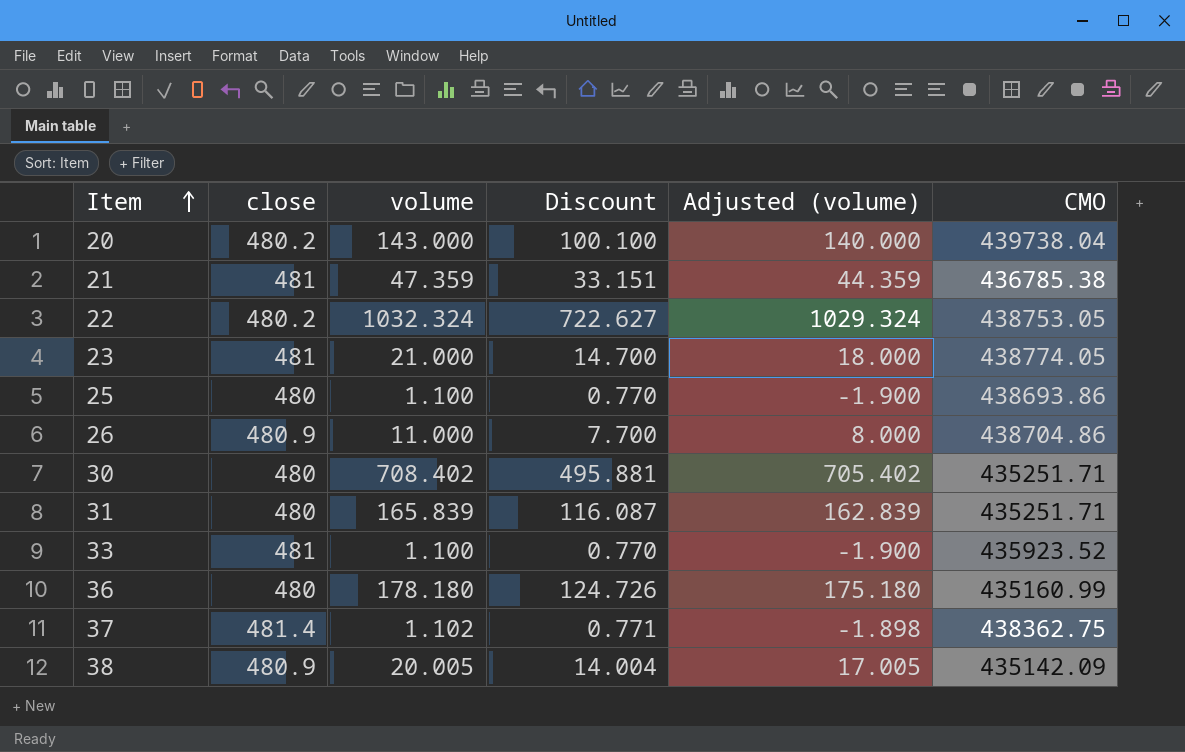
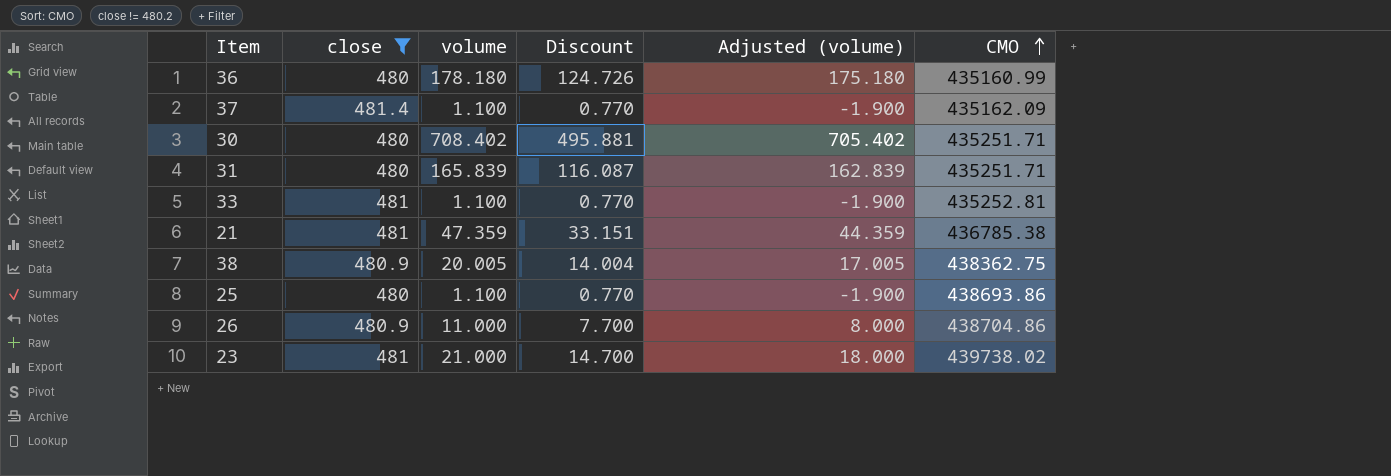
filter: none -> close != 480.2
row order: Item ascending -> CMO ascending
37 | volume: 1.102 -> 1.100
37 | Discount: 0.771 -> 0.770
37 | Adjusted (volume): -1.898 -> -1.900
37 | CMO: 438362.75 -> 435162.09
33 | CMO: 435923.52 -> 435252.81
38 | CMO: 435142.09 -> 438362.75
23 | CMO: 438774.05 -> 439738.02

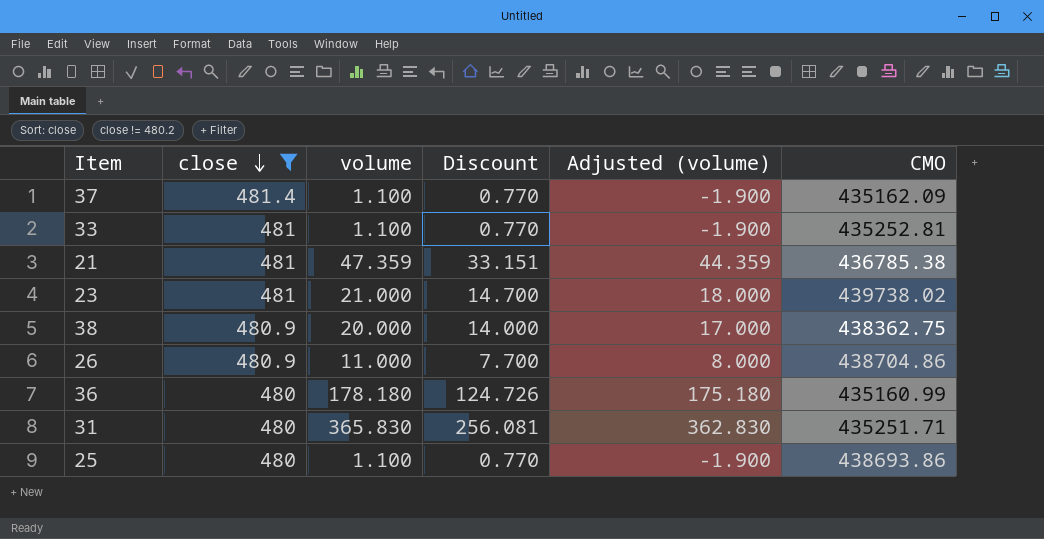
row order: CMO ascending -> close descending
row 30: 480 | 708.402 | 495.881 | 705.402 | 435251.71 -> none
38 | volume: 20.005 -> 20.000
38 | Discount: 14.004 -> 14.000
38 | Adjusted (volume): 17.005 -> 17.000
31 | volume: 165.839 -> 365.830
31 | Discount: 116.087 -> 256.081
31 | Adjusted (volume): 162.839 -> 362.830

